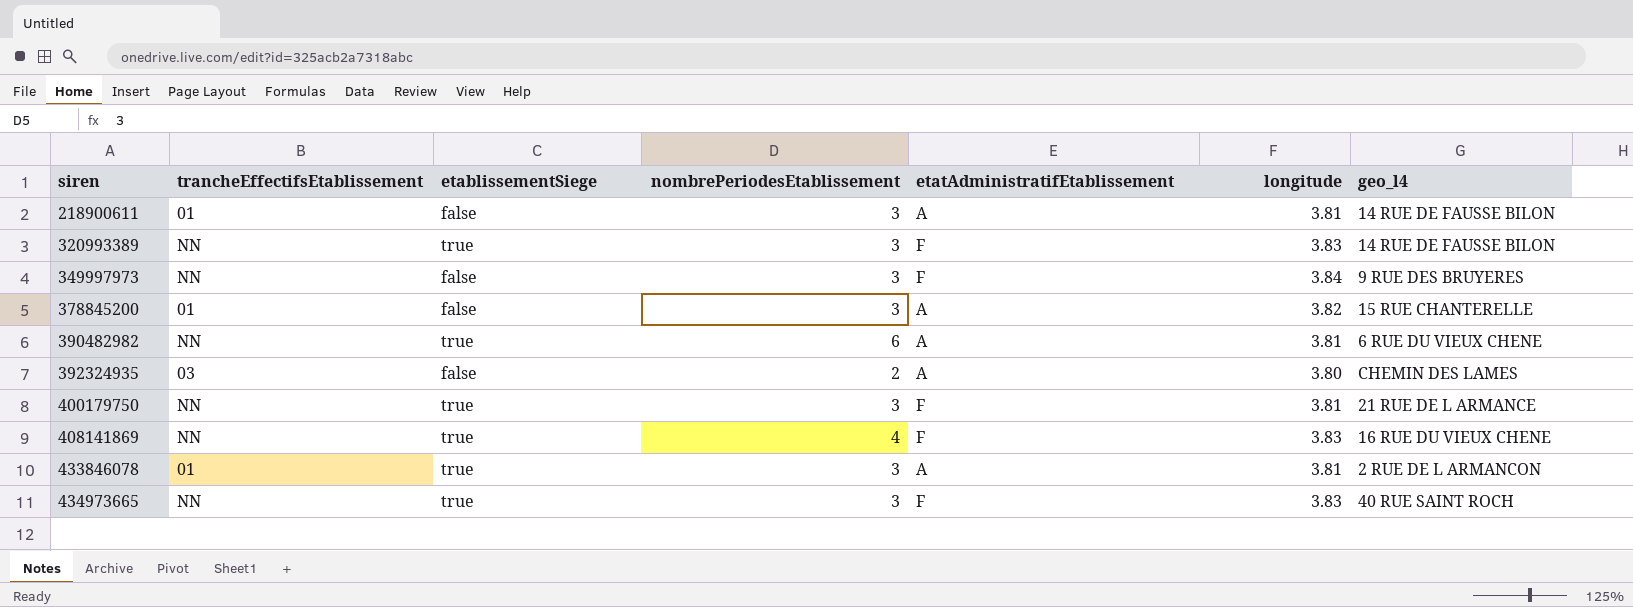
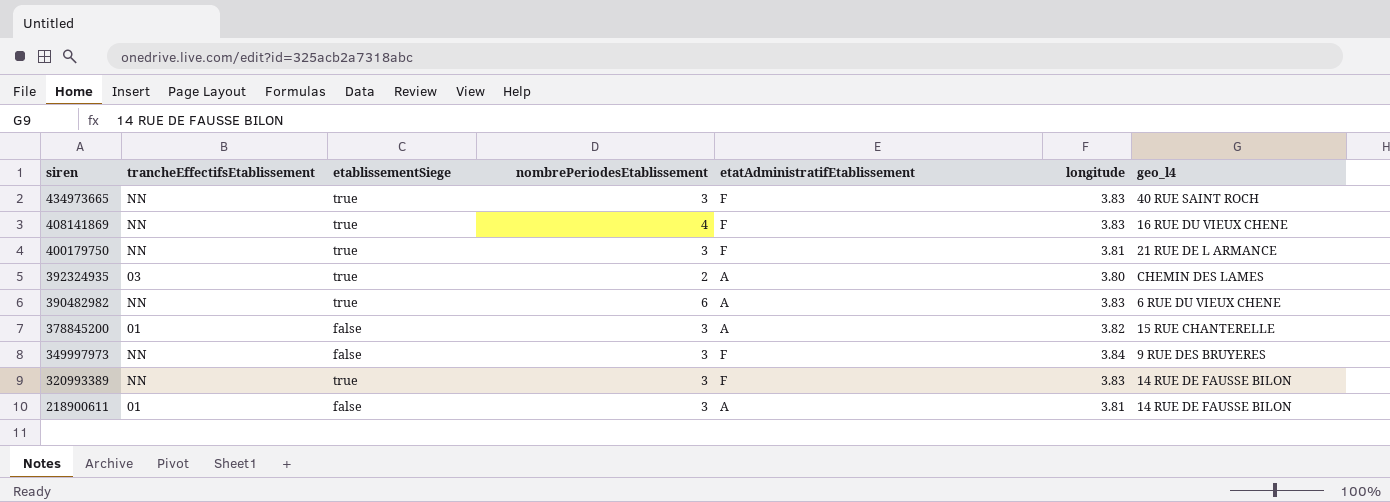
row order: siren ascending -> siren descending
row 433846078: 01 | true | 3 | A | 3.81 | 2 RUE DE L ARMANCON -> none
392324935 | etablissementSiege: false -> true
390482982 | longitude: 3.81 -> 3.83

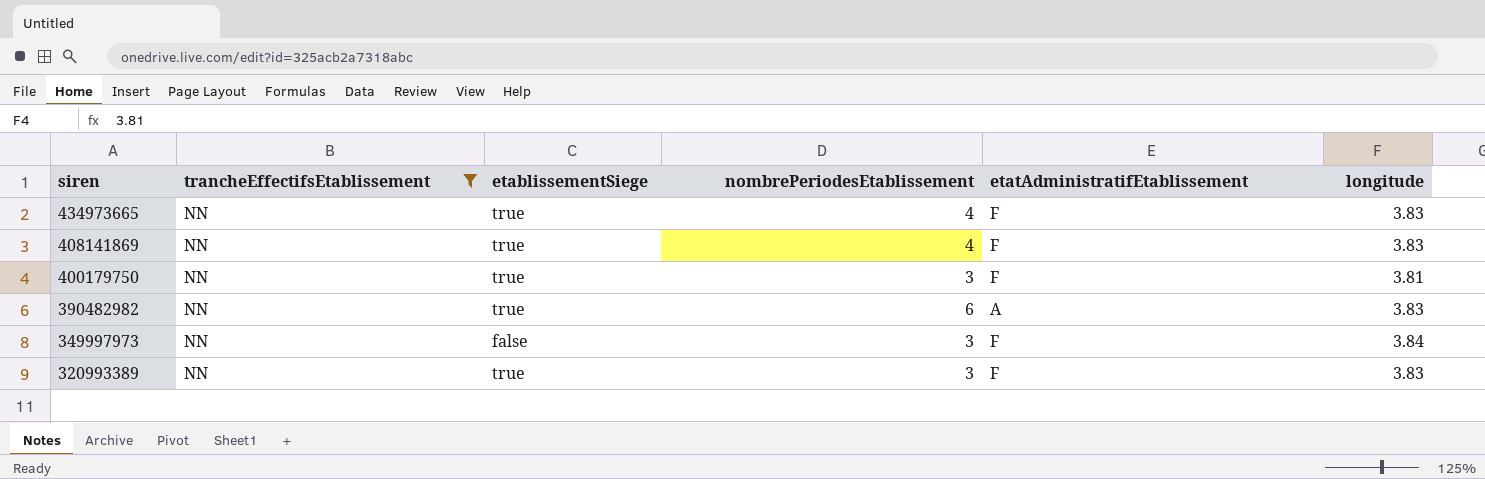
filter: none -> trancheEffectifsEtablissement = NN
column geo_l4 | position: 7 -> none
434973665 | nombrePeriodesEtablissement: 3 -> 4

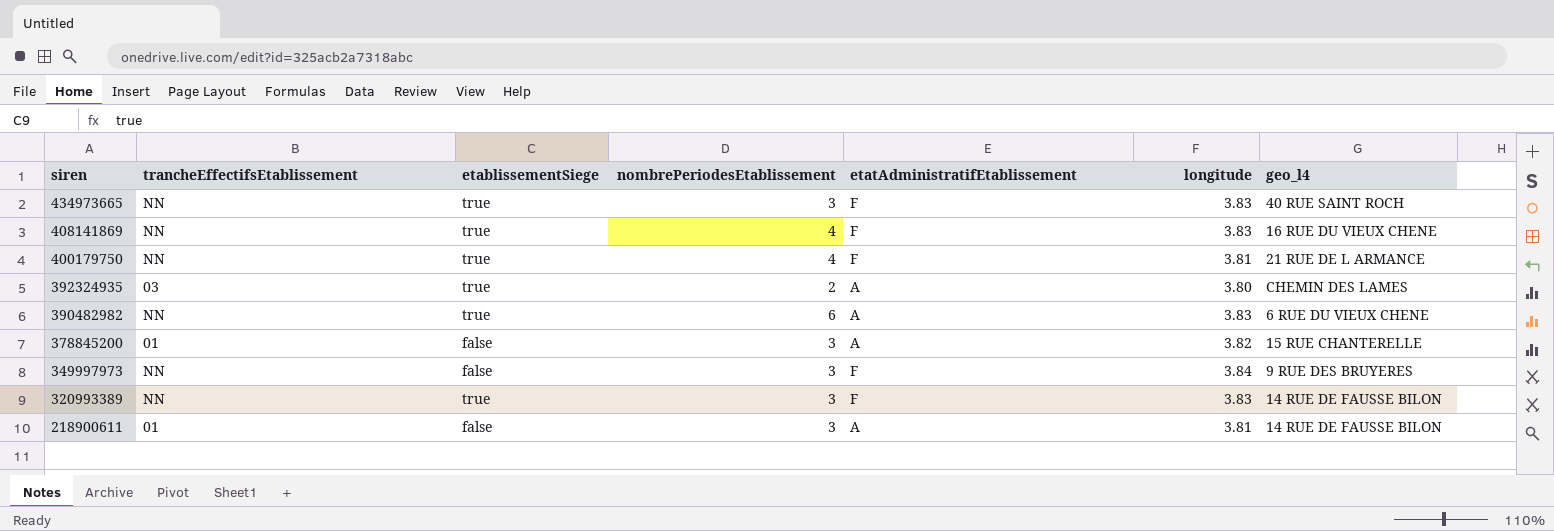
filter: trancheEffectifsEtablissement = NN -> none
column geo_l4 | position: none -> 7
434973665 | nombrePeriodesEtablissement: 4 -> 3
400179750 | nombrePeriodesEtablissement: 3 -> 4

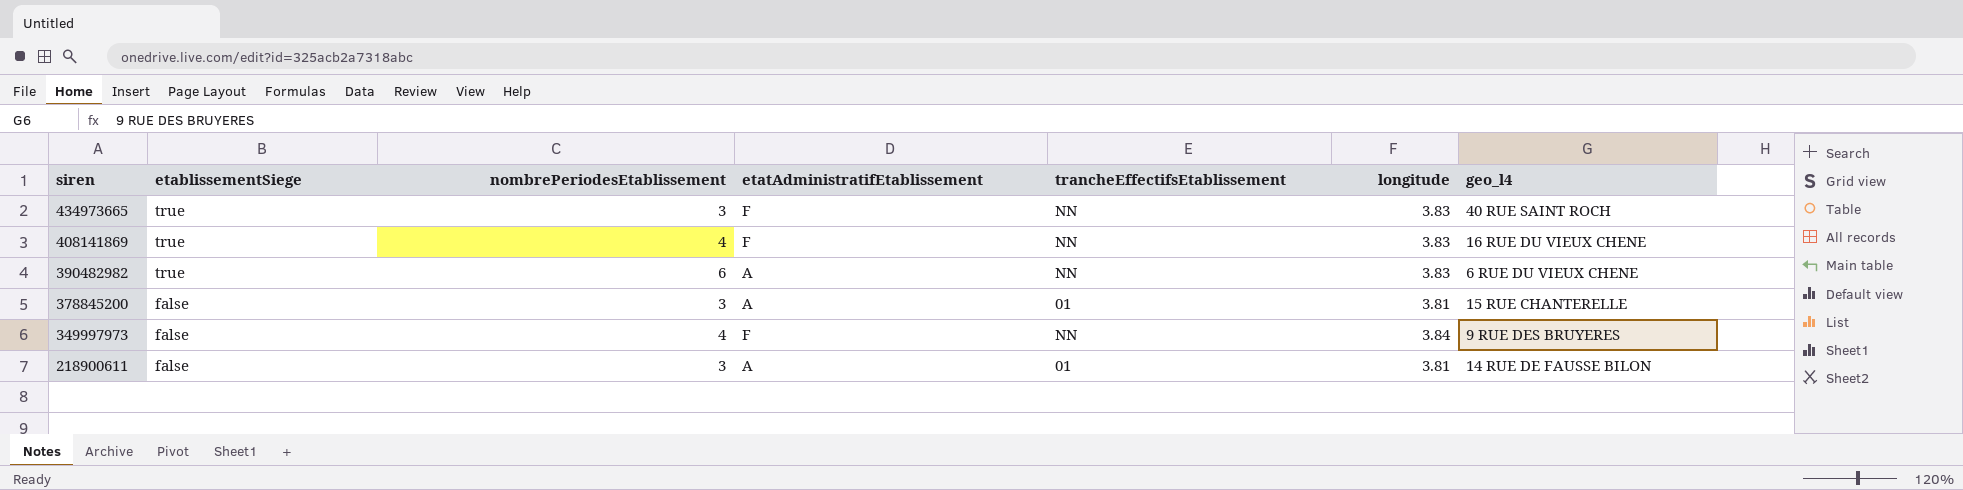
column trancheEffectifsEtablissement | position: 2 -> 5
row 400179750: NN | true | 4 | F | 3.81 | 21 RUE DE L ARMANCE -> none
row 392324935: 03 | true | 2 | A | 3.80 | CHEMIN DES LAMES -> none
row 320993389: NN | true | 3 | F | 3.83 | 14 RUE DE FAUSSE BILON -> none
378845200 | longitude: 3.82 -> 3.81
349997973 | nombrePeriodesEtablissement: 3 -> 4

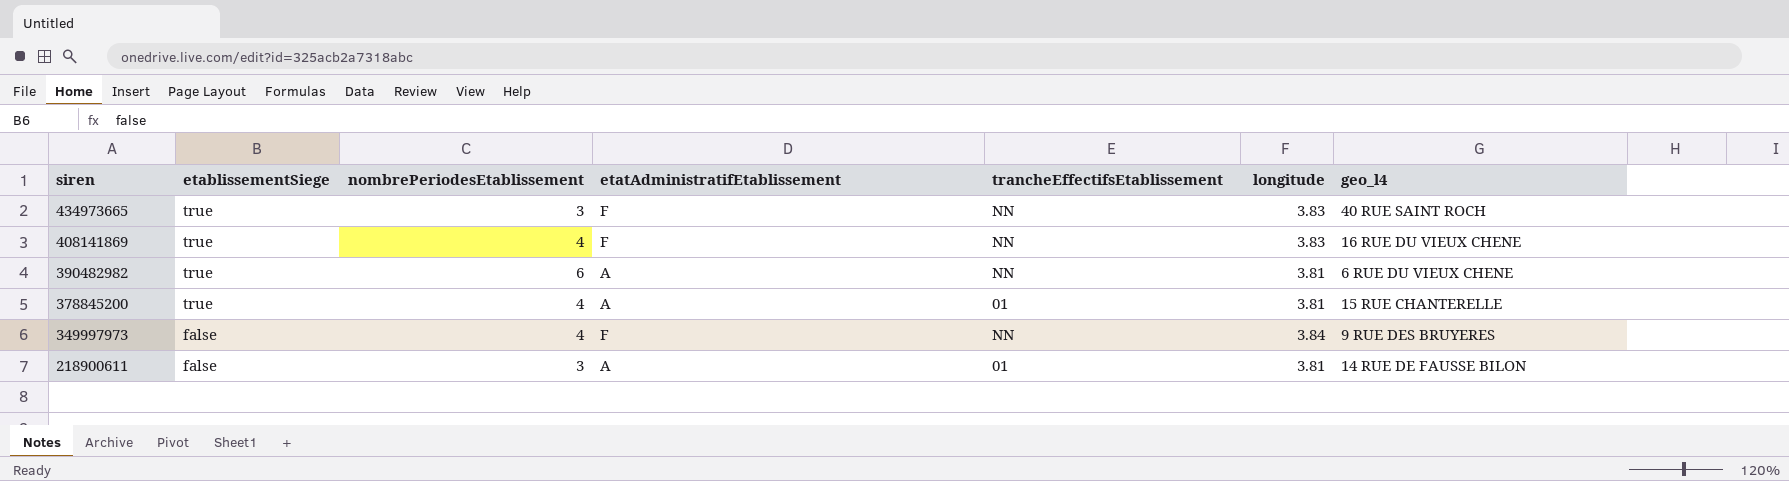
390482982 | longitude: 3.83 -> 3.81
378845200 | etablissementSiege: false -> true
378845200 | nombrePeriodesEtablissement: 3 -> 4

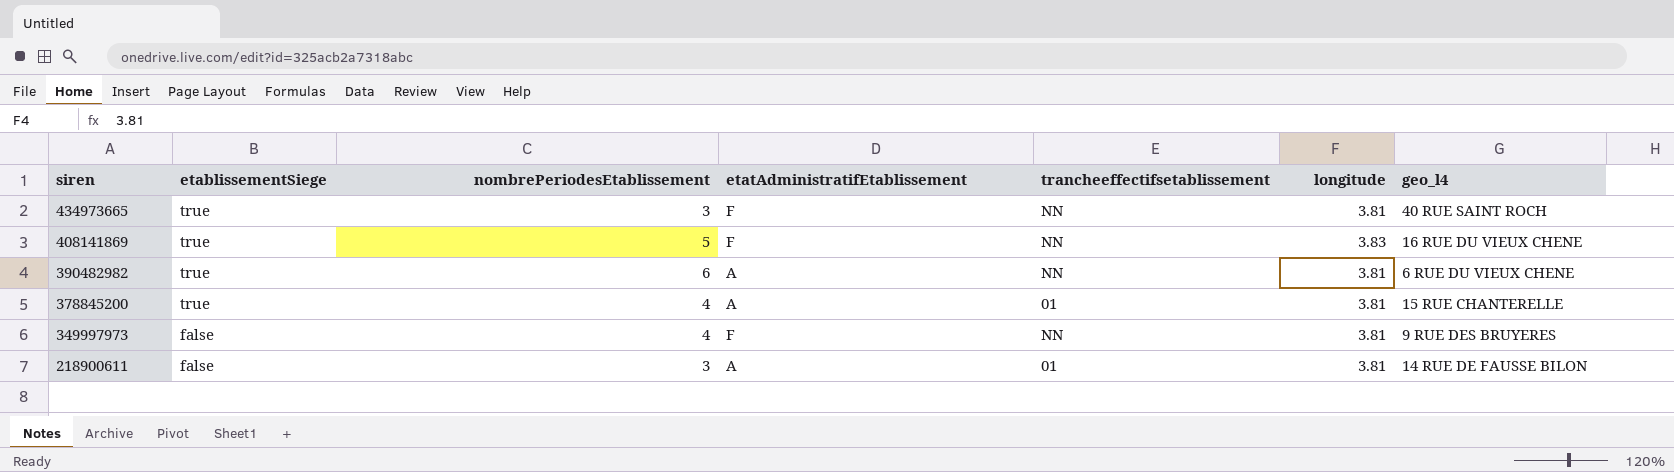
column name: trancheEffectifsEtablissement -> trancheeffectifsetablissement
434973665 | longitude: 3.83 -> 3.81
408141869 | nombrePeriodesEtablissement: 4 -> 5
349997973 | longitude: 3.84 -> 3.81

